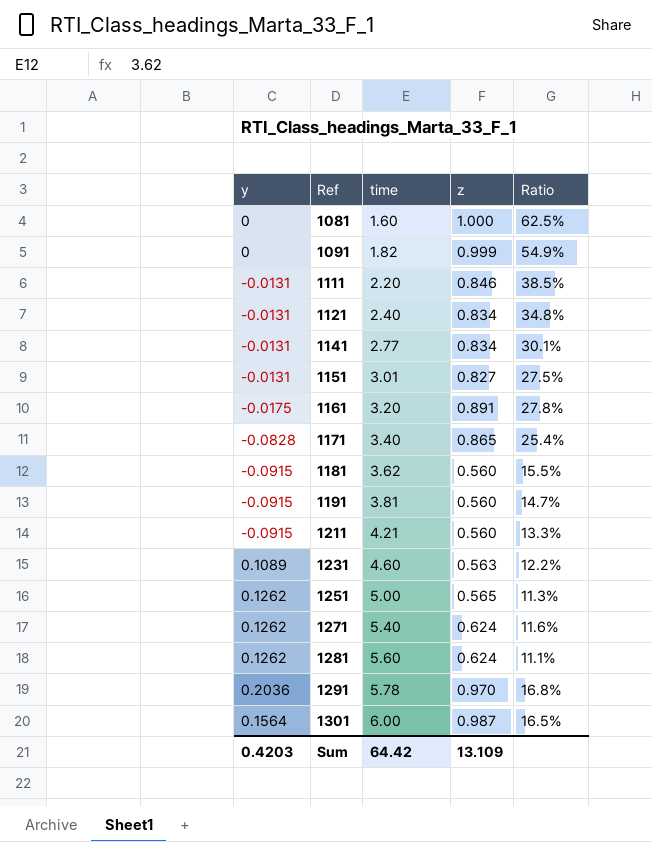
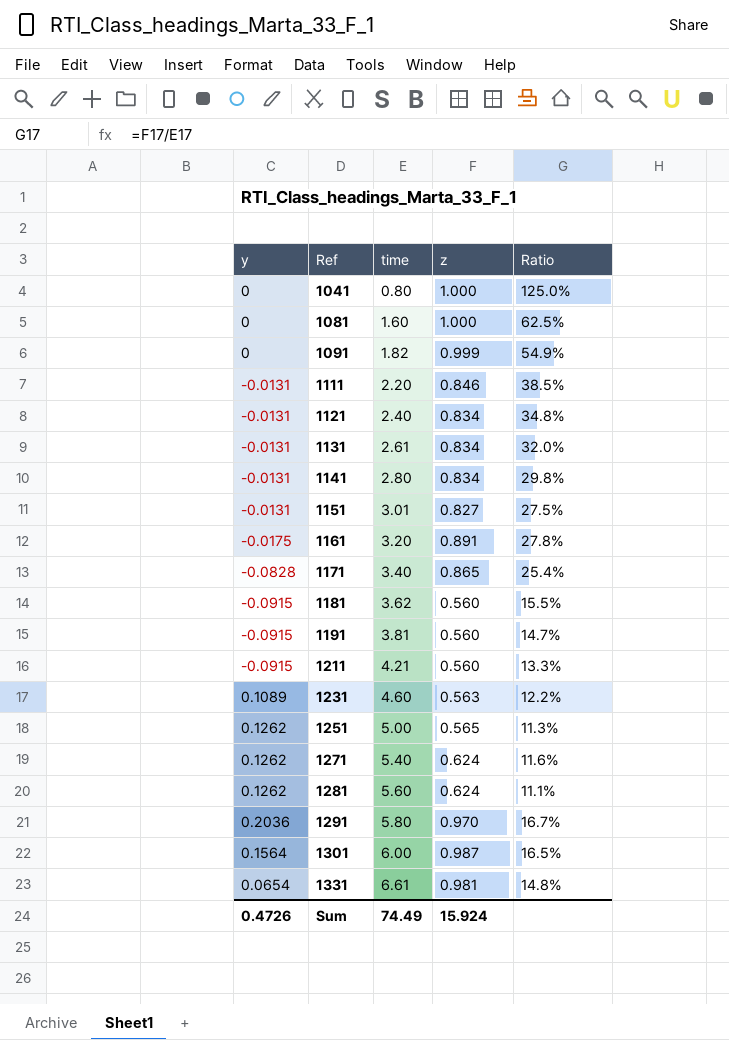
row 1041: none -> 0 | 0.80 | 1.000 | 125.0%
row 1131: none -> -0.0131 | 2.61 | 0.834 | 32.0%
1141 | time: 2.77 -> 2.80
1141 | Ratio: 30.1% -> 29.8%
1291 | time: 5.78 -> 5.80
1291 | Ratio: 16.8% -> 16.7%
row 1331: none -> 0.0654 | 6.61 | 0.981 | 14.8%
Sum | y: 0.4203 -> 0.4726
Sum | time: 64.42 -> 74.49
Sum | z: 13.109 -> 15.924

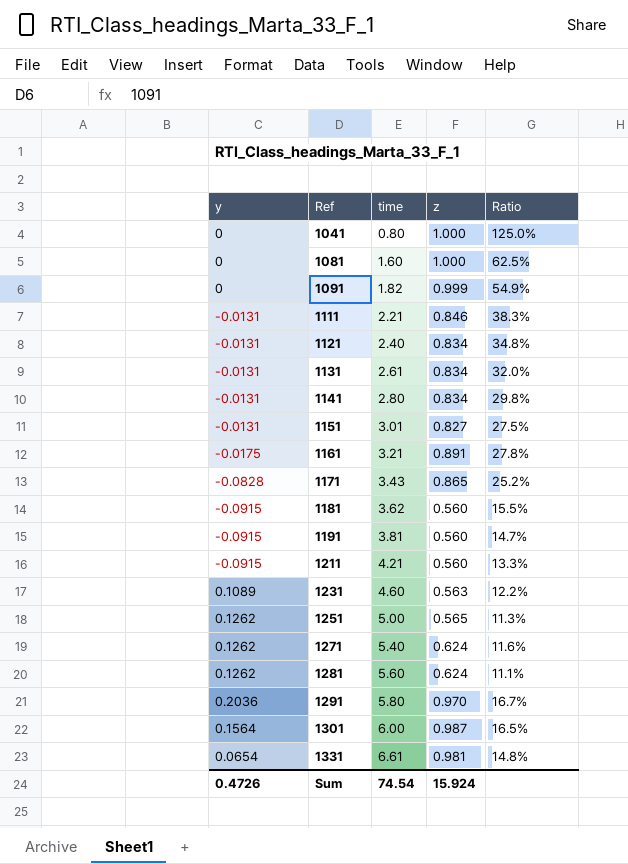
1111 | time: 2.20 -> 2.21
1111 | Ratio: 38.5% -> 38.3%
1161 | time: 3.20 -> 3.21
1171 | time: 3.40 -> 3.43
1171 | Ratio: 25.4% -> 25.2%
Sum | time: 74.49 -> 74.54

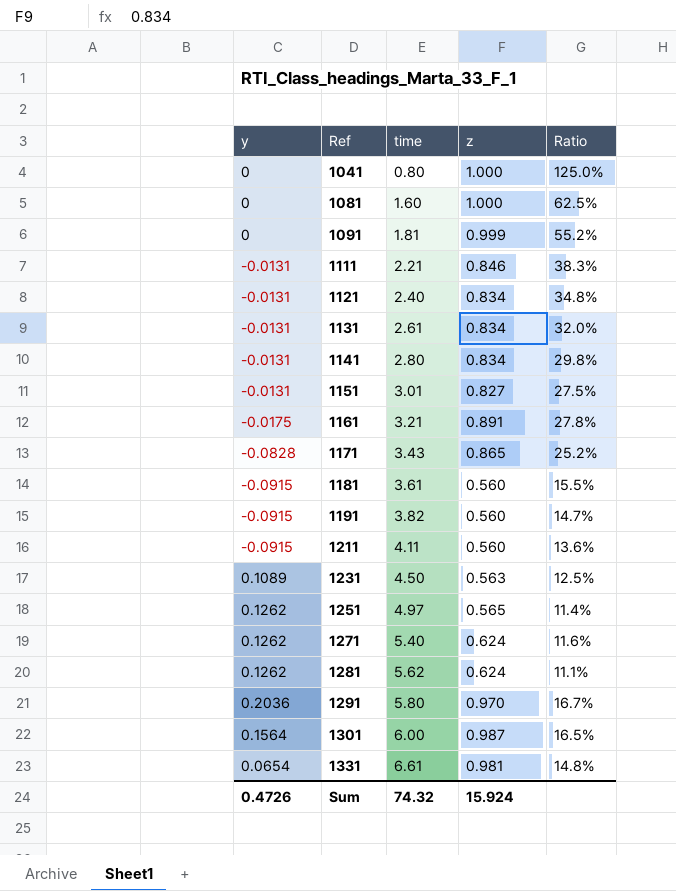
1091 | time: 1.82 -> 1.81
1091 | Ratio: 54.9% -> 55.2%
1181 | time: 3.62 -> 3.61
1191 | time: 3.81 -> 3.82
1211 | time: 4.21 -> 4.11
1211 | Ratio: 13.3% -> 13.6%
1231 | time: 4.60 -> 4.50
1231 | Ratio: 12.2% -> 12.5%
1251 | time: 5.00 -> 4.97
1251 | Ratio: 11.3% -> 11.4%
1281 | time: 5.60 -> 5.62
Sum | time: 74.54 -> 74.32

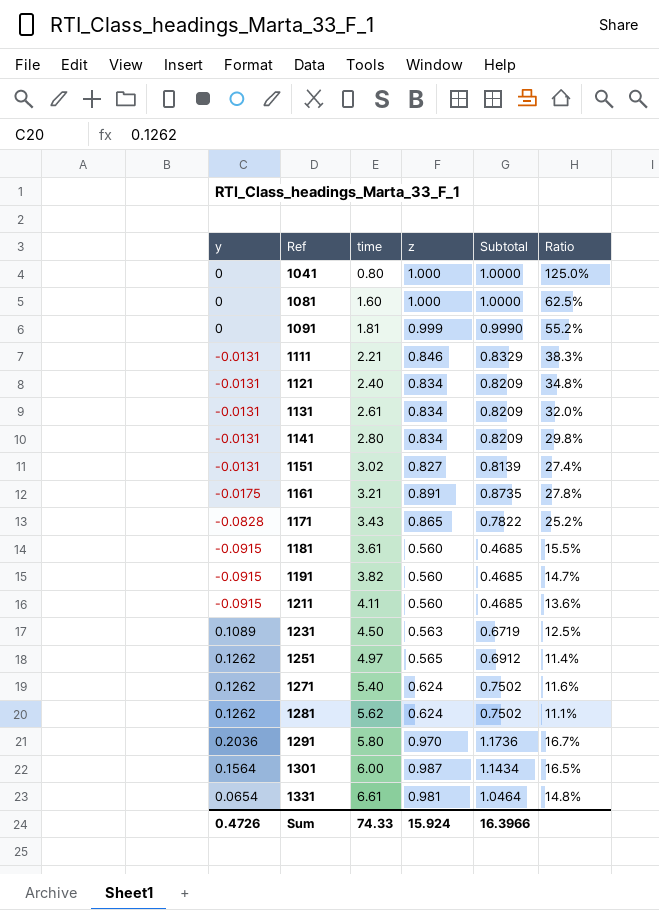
column Subtotal | formula: none -> [y] + [z]
1151 | time: 3.01 -> 3.02
1151 | Ratio: 27.5% -> 27.4%
Sum | time: 74.32 -> 74.33

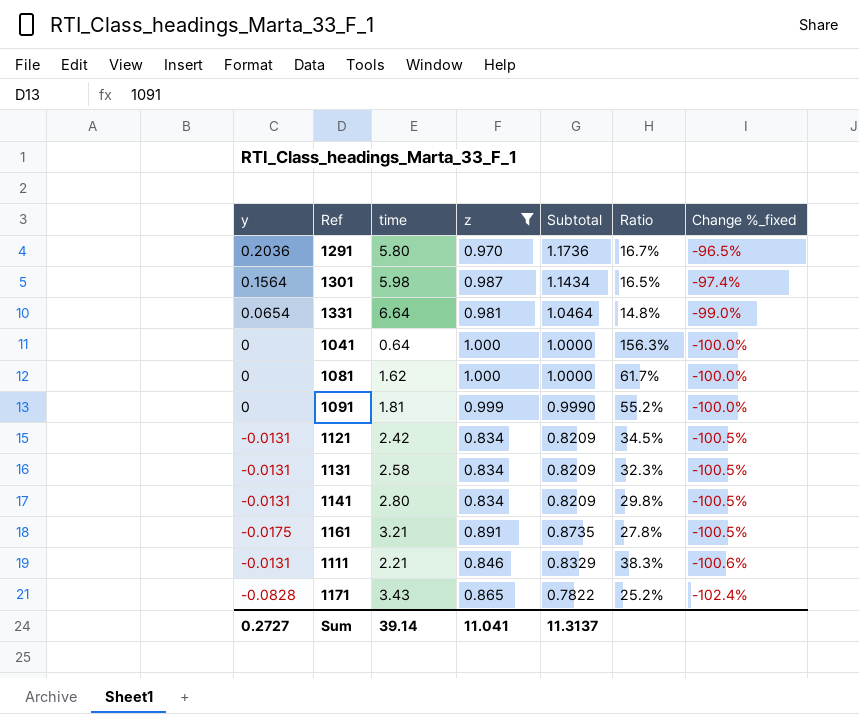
filter: none -> z >= 0.834
row order: Ref ascending -> Change %_fixed descending
column Change %_fixed | formula: none -> ([y] - [time]) / [time]
1301 | time: 6.00 -> 5.98
1331 | time: 6.61 -> 6.64
1041 | time: 0.80 -> 0.64
1041 | Ratio: 125.0% -> 156.3%
1081 | time: 1.60 -> 1.62
1081 | Ratio: 62.5% -> 61.7%
1121 | time: 2.40 -> 2.42
1121 | Ratio: 34.8% -> 34.5%
1131 | time: 2.61 -> 2.58
1131 | Ratio: 32.0% -> 32.3%
Sum | y: 0.4726 -> 0.2727
Sum | time: 74.33 -> 39.14
Sum | z: 15.924 -> 11.041
Sum | Subtotal: 16.3966 -> 11.3137

